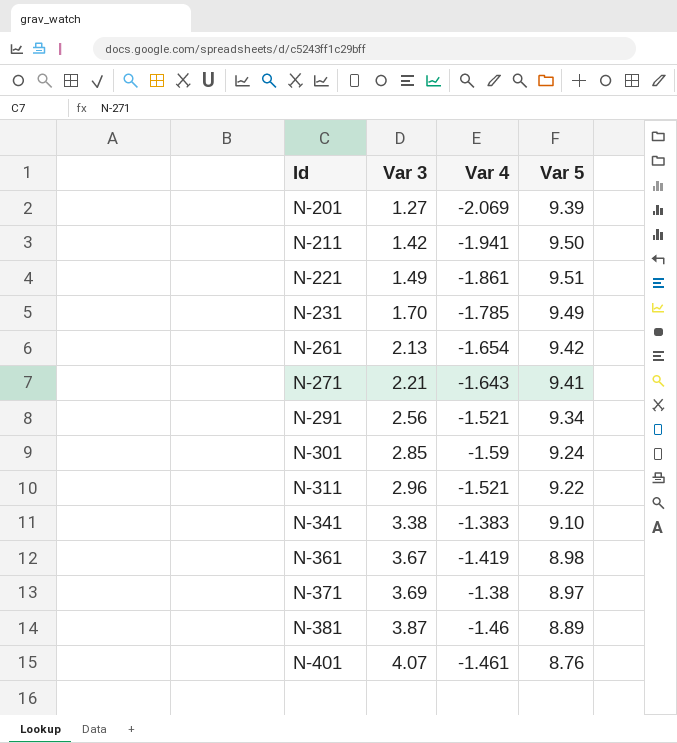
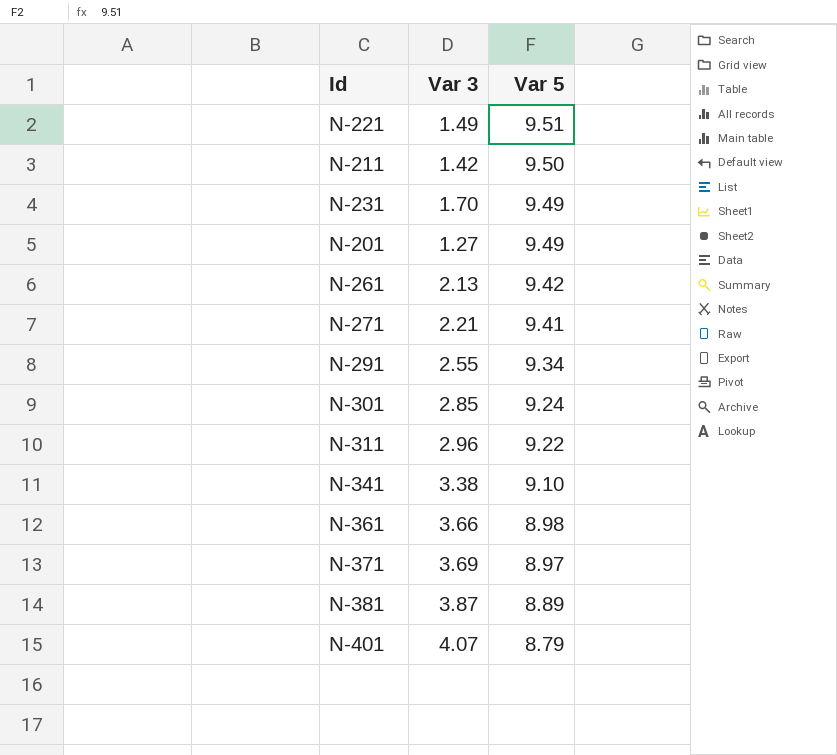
row order: Id ascending -> Var 5 descending
column Var 4 | position: 3 -> none
N-201 | Var 5: 9.39 -> 9.49
N-291 | Var 3: 2.56 -> 2.55
N-361 | Var 3: 3.67 -> 3.66
N-401 | Var 5: 8.76 -> 8.79

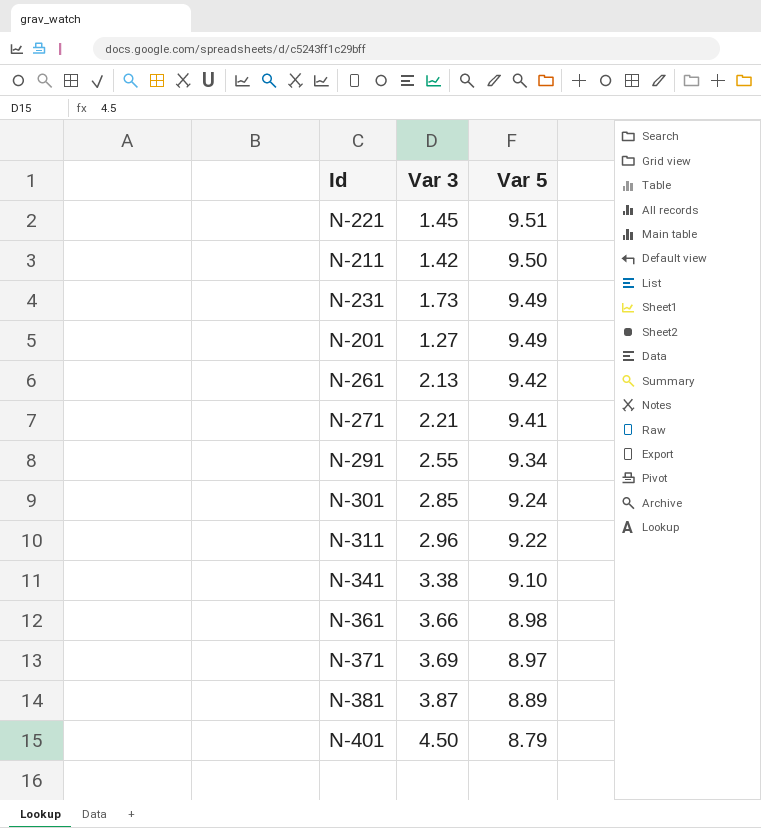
N-221 | Var 3: 1.49 -> 1.45
N-231 | Var 3: 1.70 -> 1.73
N-401 | Var 3: 4.07 -> 4.50

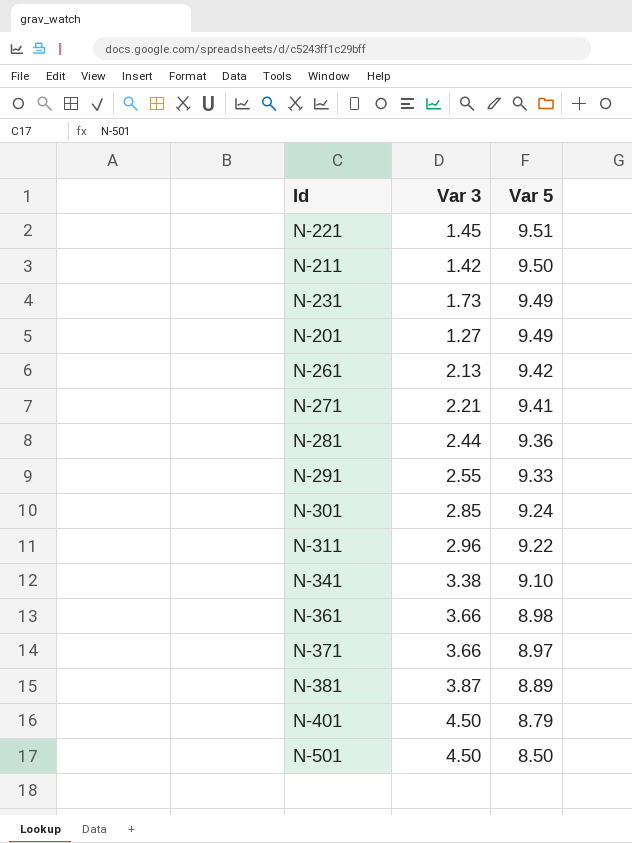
row N-281: none -> 2.44 | 9.36
N-291 | Var 5: 9.34 -> 9.33
N-371 | Var 3: 3.69 -> 3.66
row N-501: none -> 4.50 | 8.50

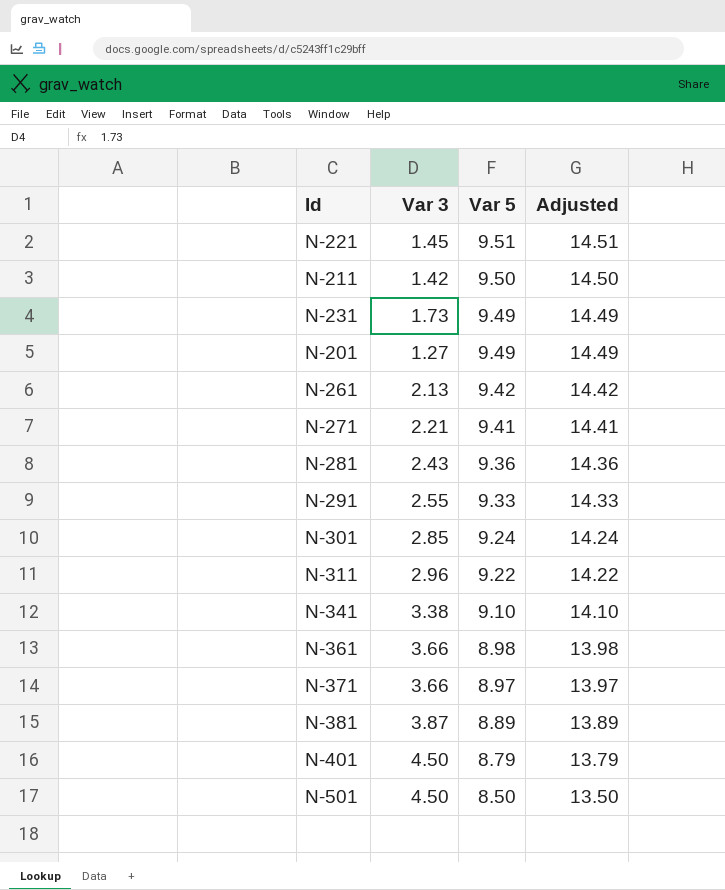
column Adjusted | formula: none -> [Var 5] + 5
N-281 | Var 3: 2.44 -> 2.43

